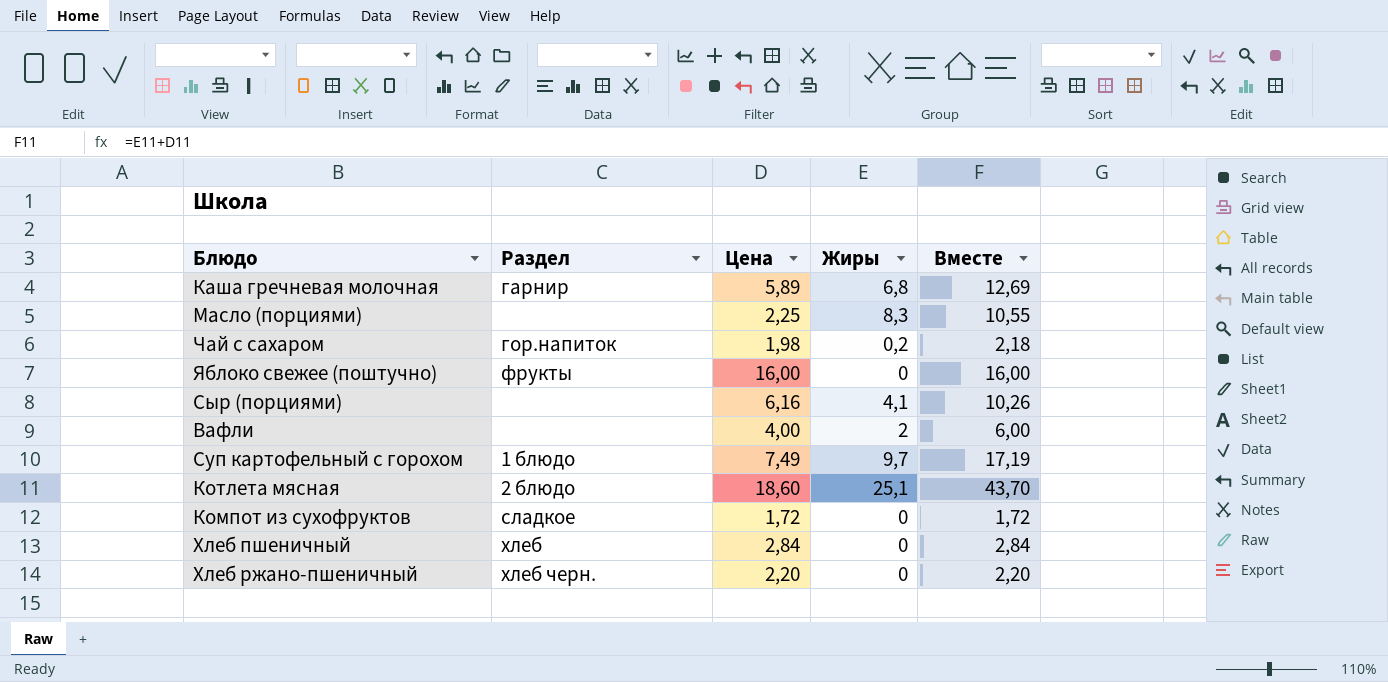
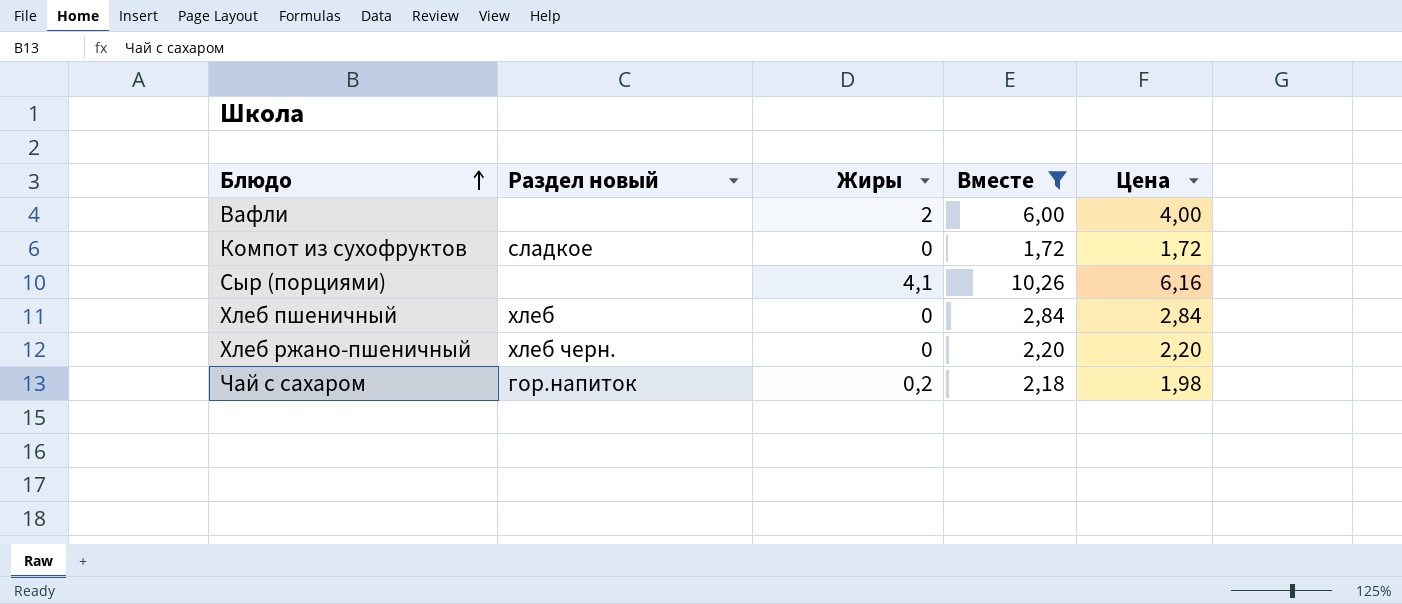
filter: none -> Вместе <= 10,26
row order: none -> Блюдо ascending
column name: Раздел -> Раздел новый
column Цена | position: 3 -> 5

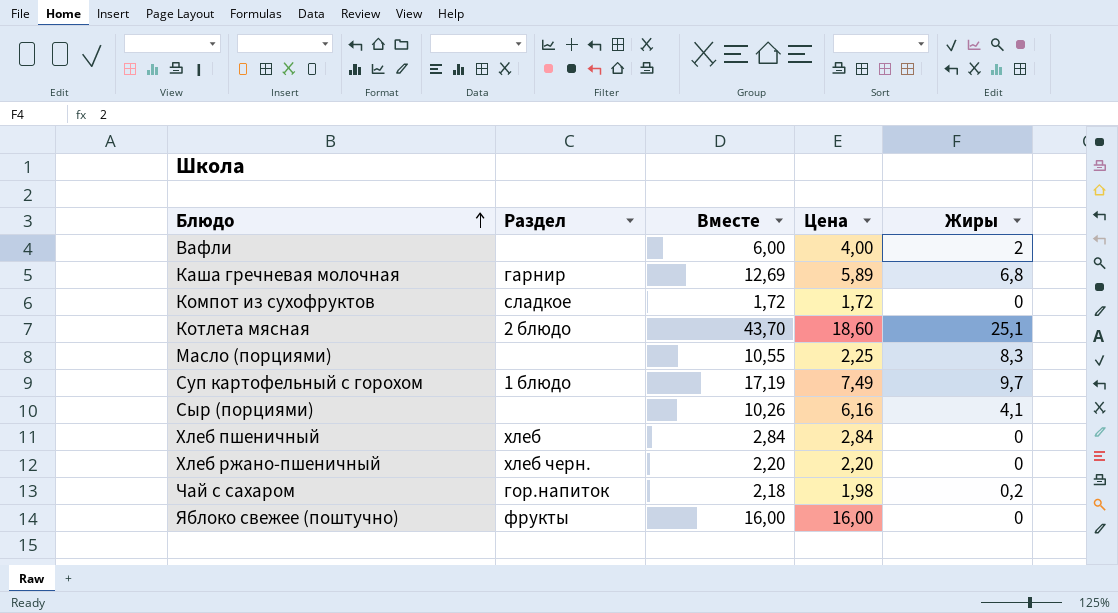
filter: Вместе <= 10,26 -> none
column name: Раздел новый -> Раздел
column Жиры | position: 3 -> 5

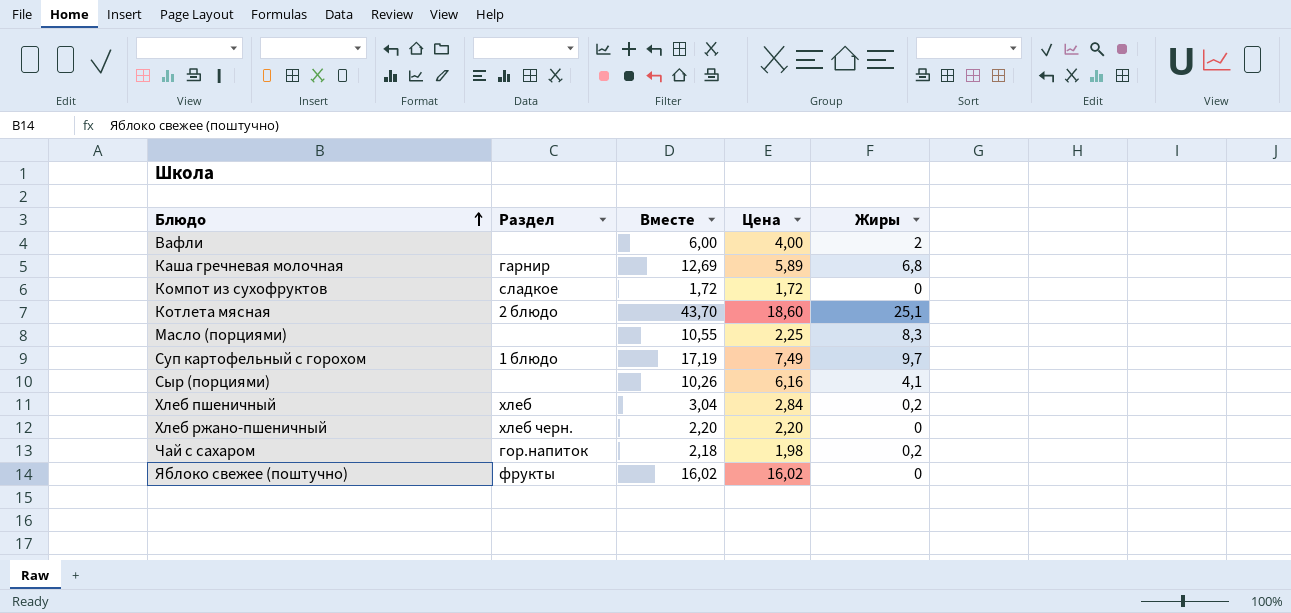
Хлеб пшеничный | Вместе: 2,84 -> 3,04
Хлеб пшеничный | Жиры: 0 -> 0,2
Яблоко свежее (поштучно) | Вместе: 16,00 -> 16,02
Яблоко свежее (поштучно) | Цена: 16,00 -> 16,02

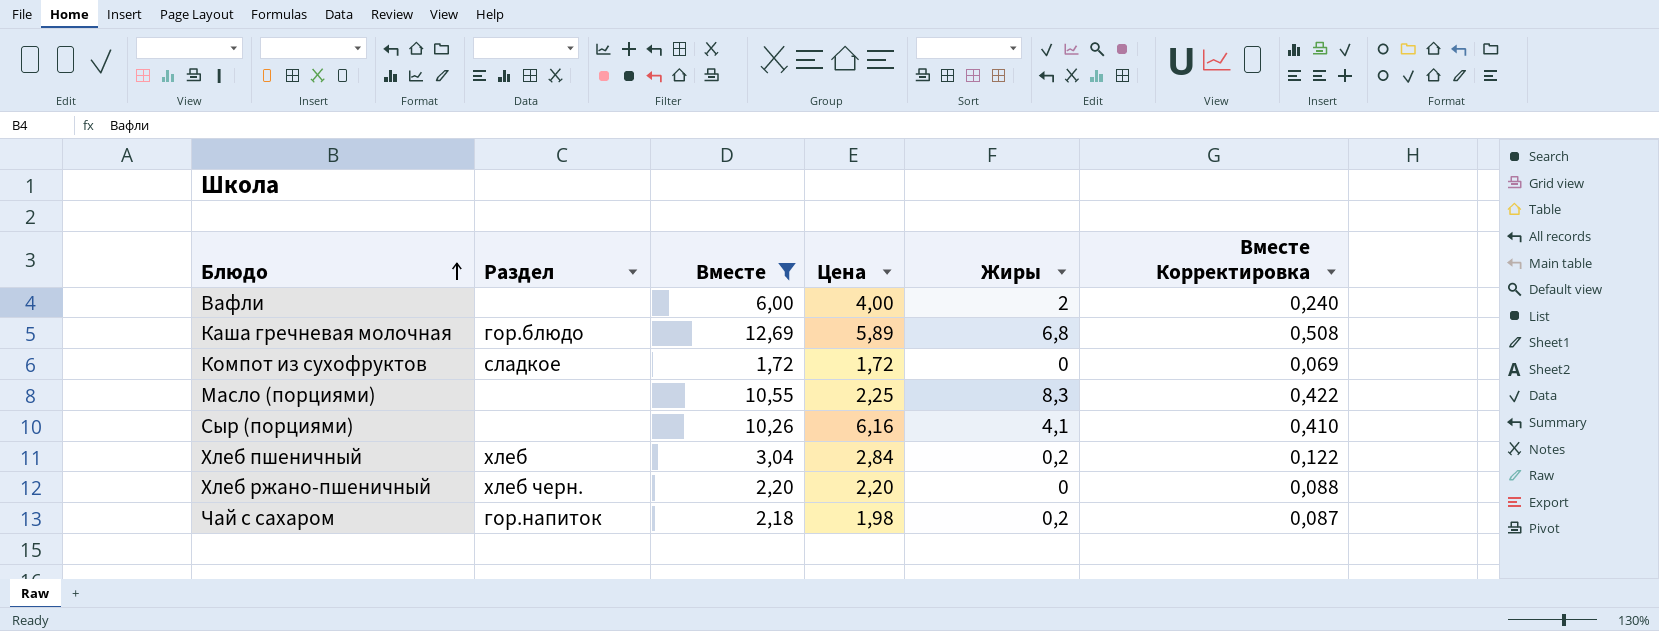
filter: none -> Вместе <= 12,69
column Вместе Корректировка | formula: none -> [Вместе] * 0,04
Каша гречневая молочная | Раздел: гарнир -> гор.блюдо

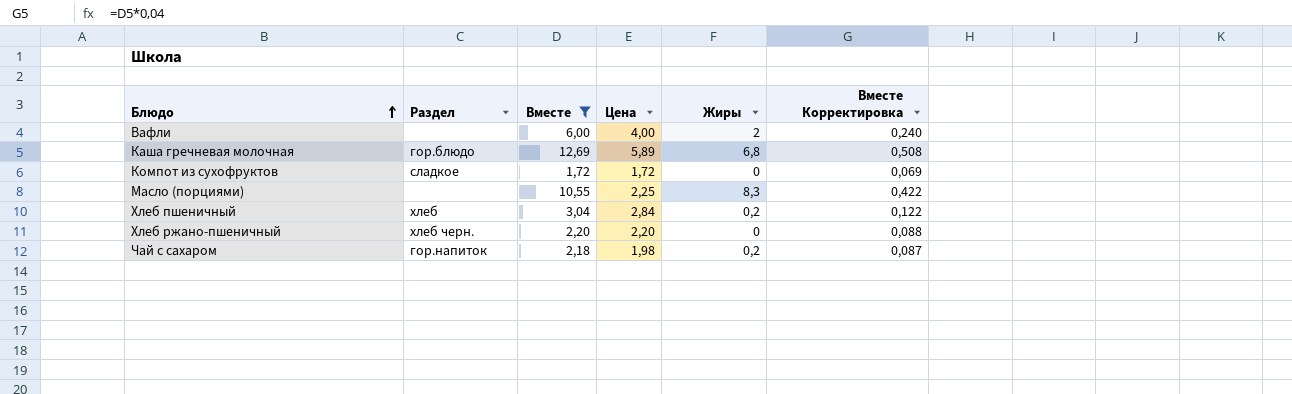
row Сыр (порциями): none | 10,26 | 6,16 | 4,1 | 0,410 -> none

